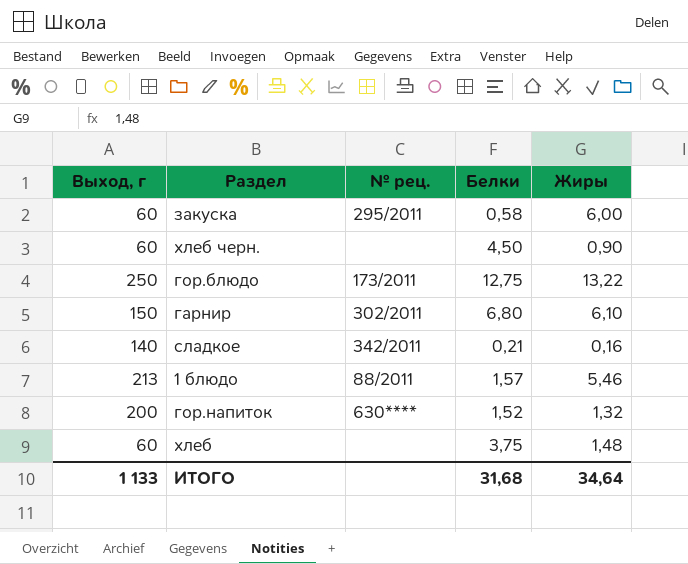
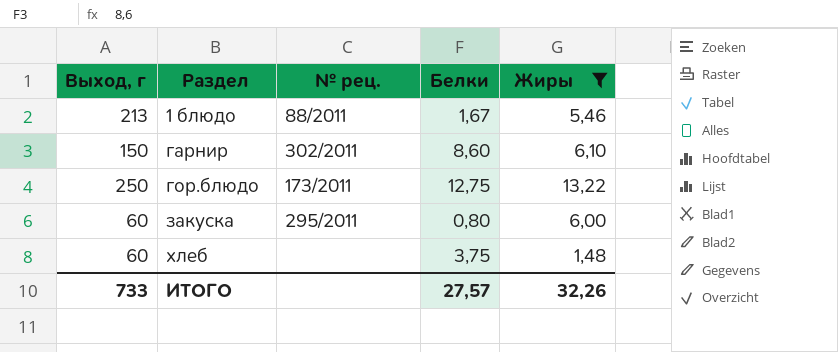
filter: none -> Жиры >= 1,48
row order: none -> Раздел ascending
1 блюдо | Белки: 1,57 -> 1,67
гарнир | Белки: 6,80 -> 8,60
закуска | Белки: 0,58 -> 0,80
ИТОГО | Выход, г: 1 133 -> 733
ИТОГО | Белки: 31,68 -> 27,57
ИТОГО | Жиры: 34,64 -> 32,26

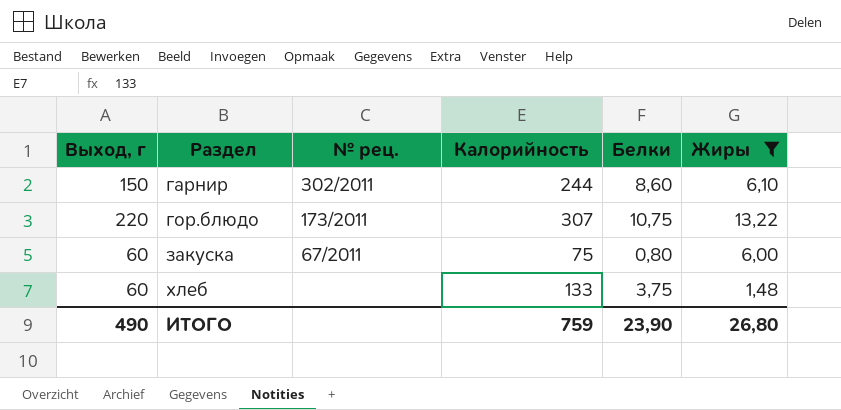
column Калорийность | position: none -> 4
row 1 блюдо: 213 | 88/2011 | 1,67 | 5,46 -> none
гор.блюдо | Выход, г: 250 -> 220
гор.блюдо | Белки: 12,75 -> 10,75
закуска | № рец.: 295/2011 -> 67/2011
ИТОГО | Выход, г: 733 -> 490
ИТОГО | Белки: 27,57 -> 23,90
ИТОГО | Жиры: 32,26 -> 26,80

